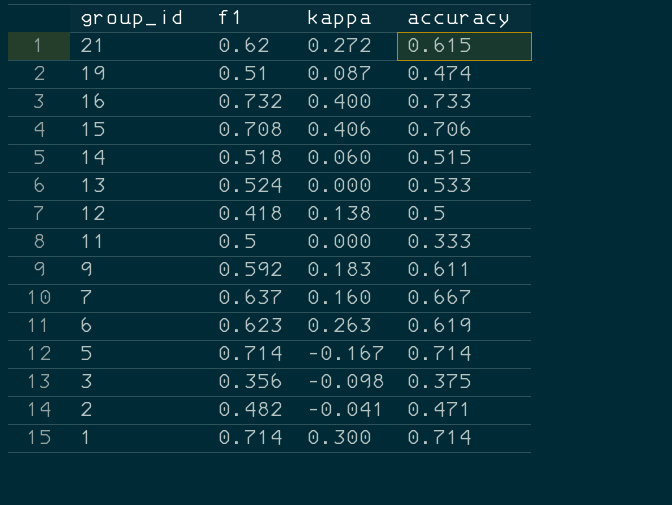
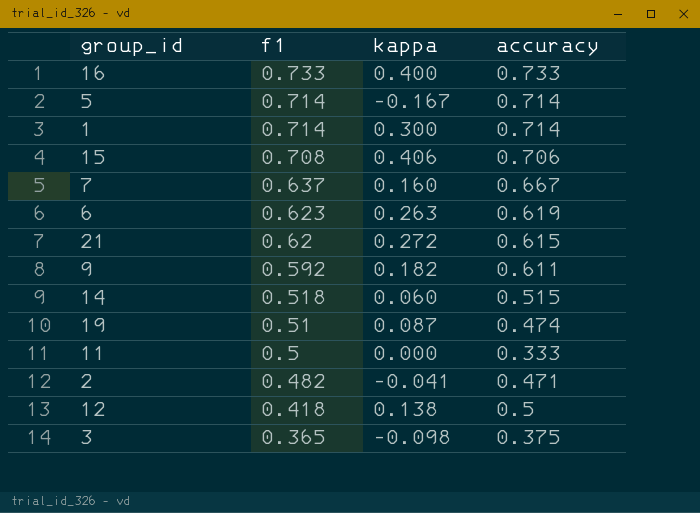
row order: group_id descending -> f1 descending
row 13: 0.524 | 0.000 | 0.533 -> none
16 | f1: 0.732 -> 0.733
9 | kappa: 0.183 -> 0.182
3 | f1: 0.356 -> 0.365

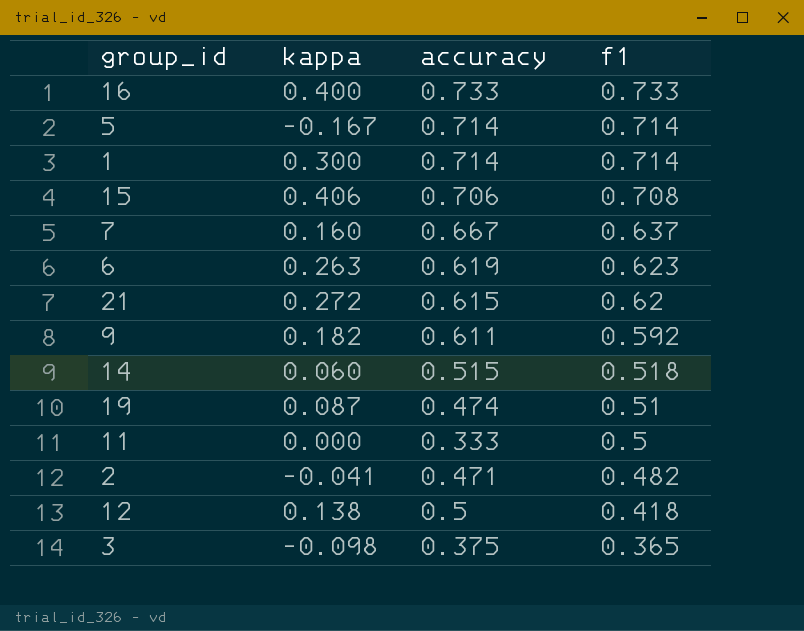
column f1 | position: 2 -> 4

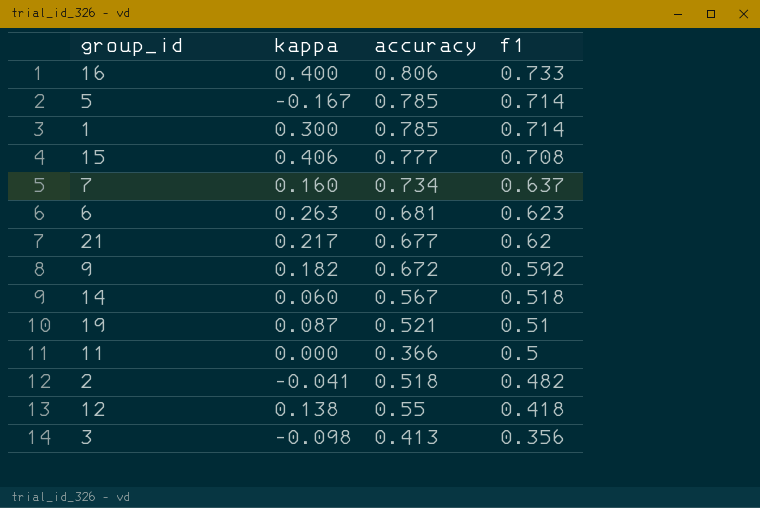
16 | accuracy: 0.733 -> 0.806
5 | accuracy: 0.714 -> 0.785
1 | accuracy: 0.714 -> 0.785
15 | accuracy: 0.706 -> 0.777
7 | accuracy: 0.667 -> 0.734
6 | accuracy: 0.619 -> 0.681
21 | kappa: 0.272 -> 0.217
21 | accuracy: 0.615 -> 0.677
9 | accuracy: 0.611 -> 0.672
14 | accuracy: 0.515 -> 0.567
19 | accuracy: 0.474 -> 0.521
11 | accuracy: 0.333 -> 0.366
2 | accuracy: 0.471 -> 0.518
12 | accuracy: 0.5 -> 0.55
3 | accuracy: 0.375 -> 0.413
3 | f1: 0.365 -> 0.356

